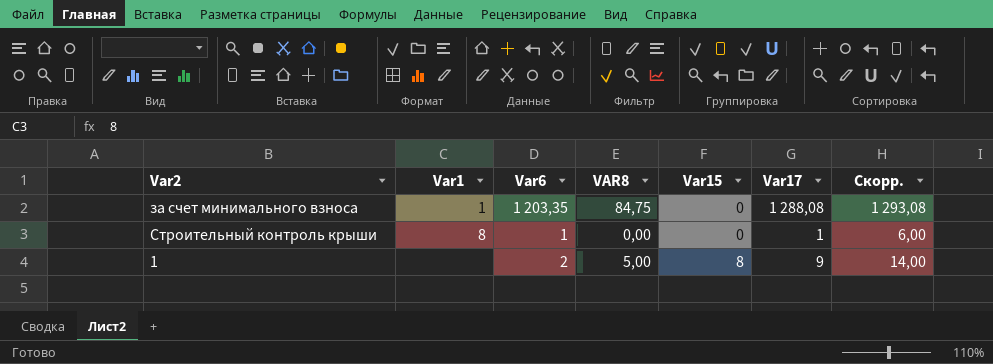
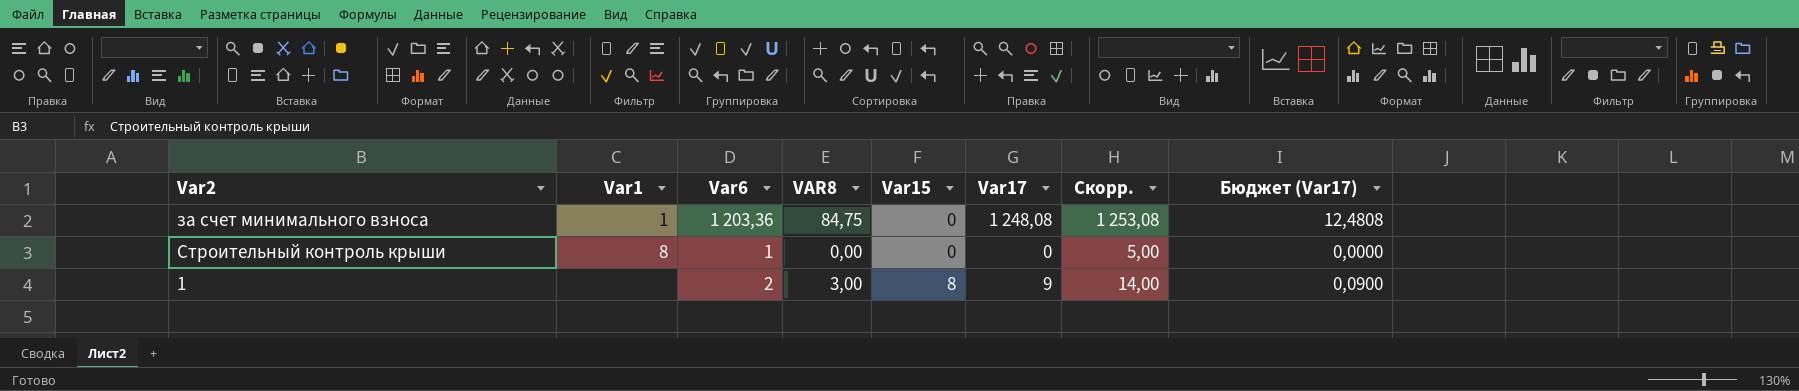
column Бюджет (Var17) | formula: none -> [Var17] * 0,01
за счет минимального взноса | Var6: 1 203,35 -> 1 203,36
за счет минимального взноса | Var17: 1 288,08 -> 1 248,08
за счет минимального взноса | Скорр.: 1 293,08 -> 1 253,08
Строительный контроль крыши | Var17: 1 -> 0
Строительный контроль крыши | Скорр.: 6,00 -> 5,00
1 | VAR8: 5,00 -> 3,00

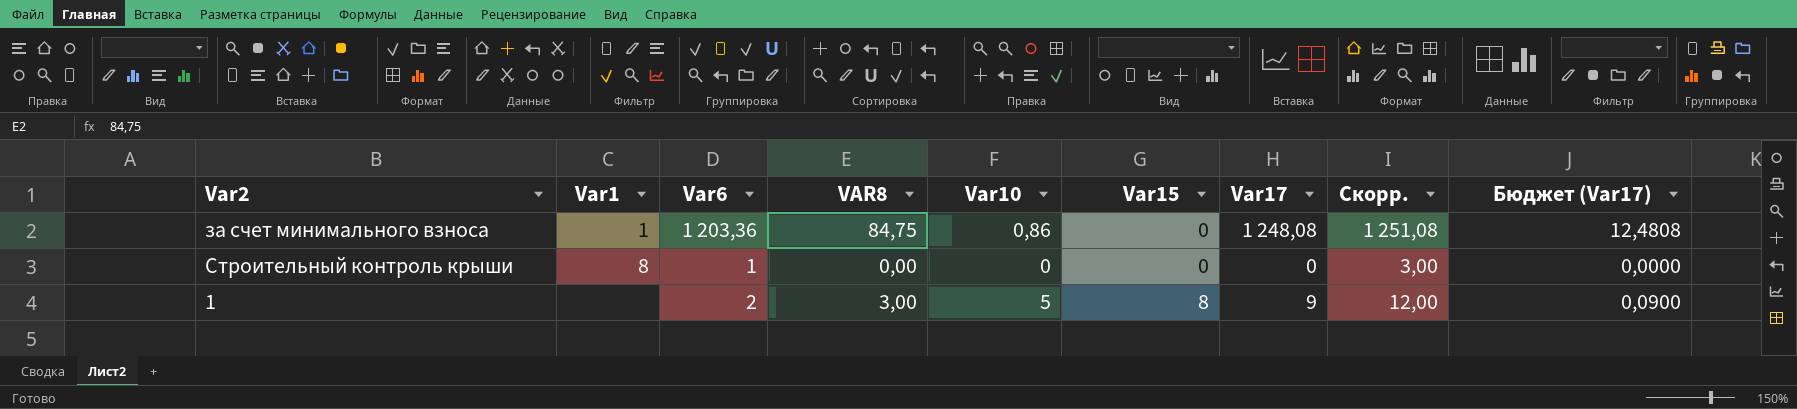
column Var10 | position: none -> 5
column Скорр. | formula: [Var17] + 5 -> [Var17] + 3

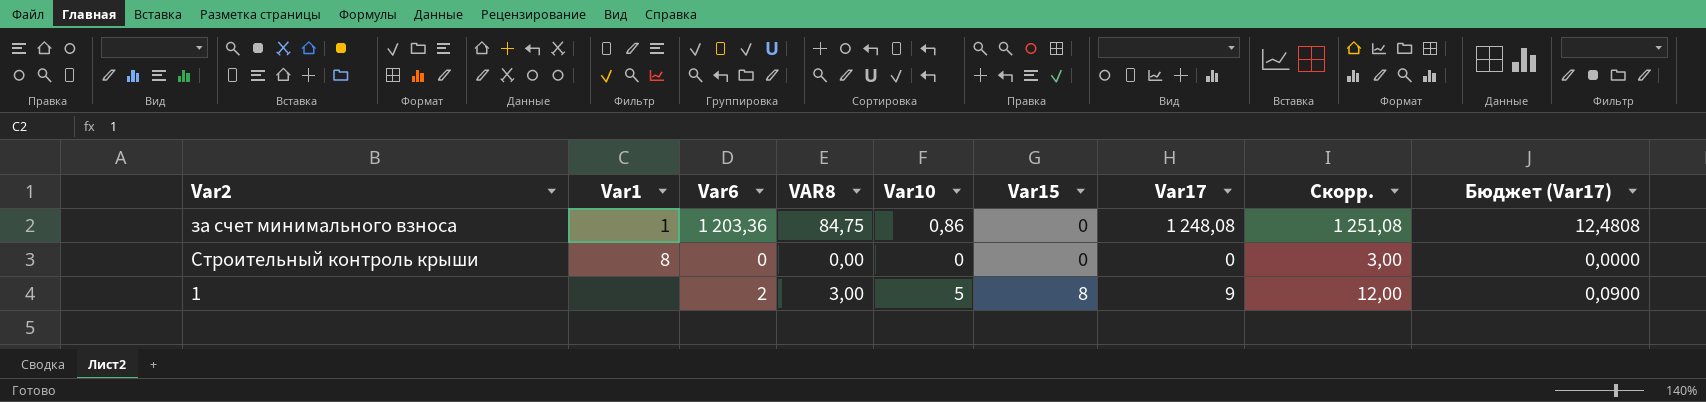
Строительный контроль крыши | Var6: 1 -> 0

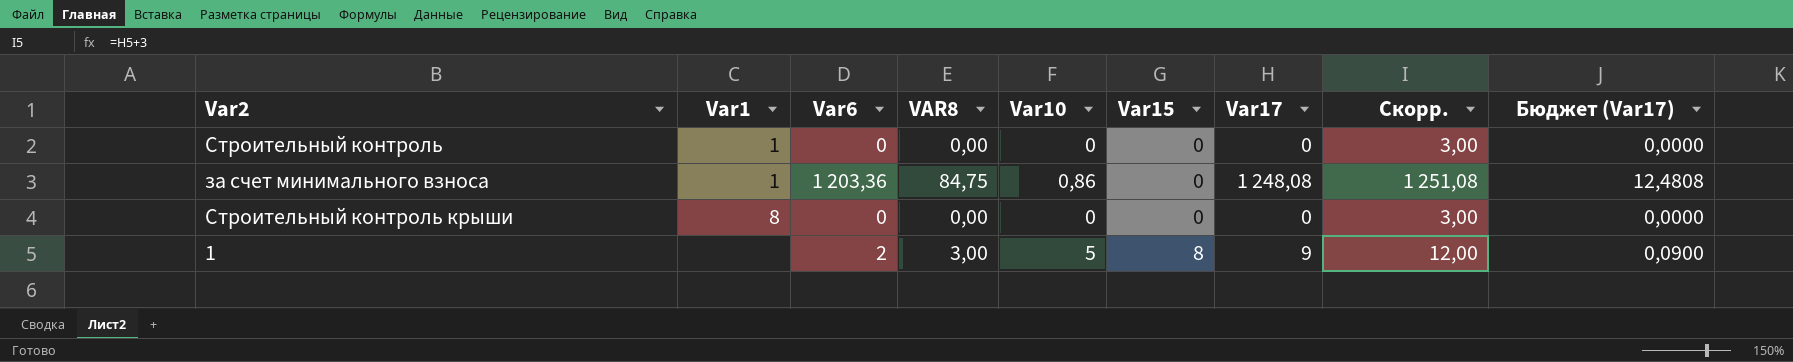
row Строительный контроль: none -> 1 | 0 | 0,00 | 0 | 0 | 0 | 3,00 | 0,0000

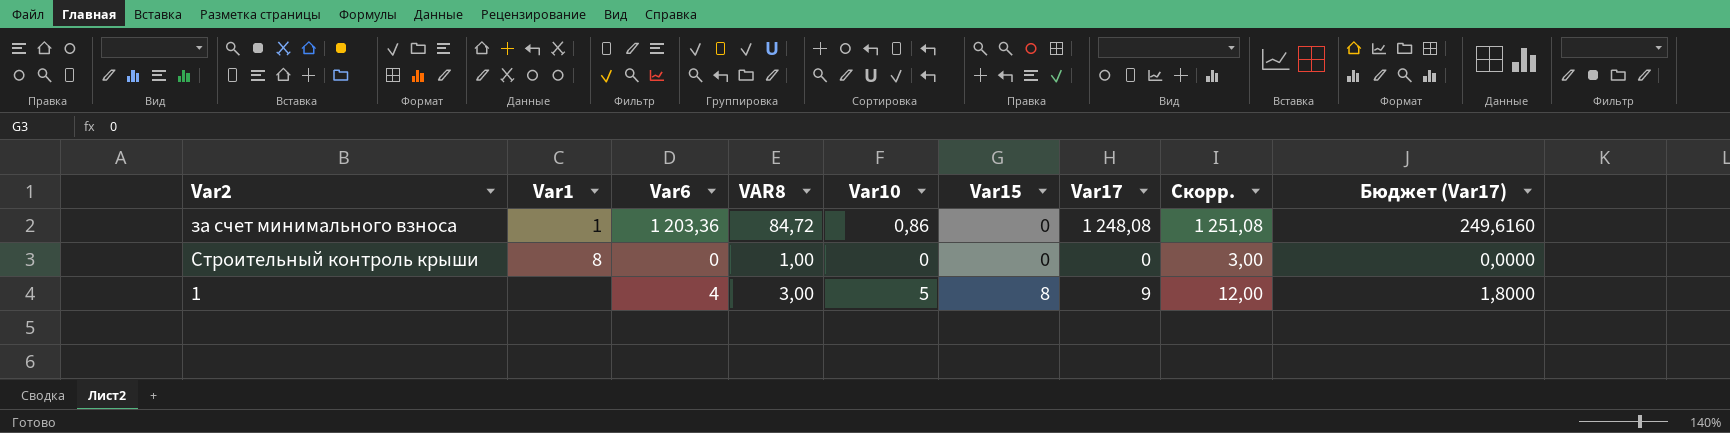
column Бюджет (Var17) | formula: [Var17] * 0,01 -> [Var17] * 0,2
row Строительный контроль: 1 | 0 | 0,00 | 0 | 0 | 0 | 3,00 | 0,0000 -> none
за счет минимального взноса | VAR8: 84,75 -> 84,72
Строительный контроль крыши | VAR8: 0,00 -> 1,00
1 | Var6: 2 -> 4

